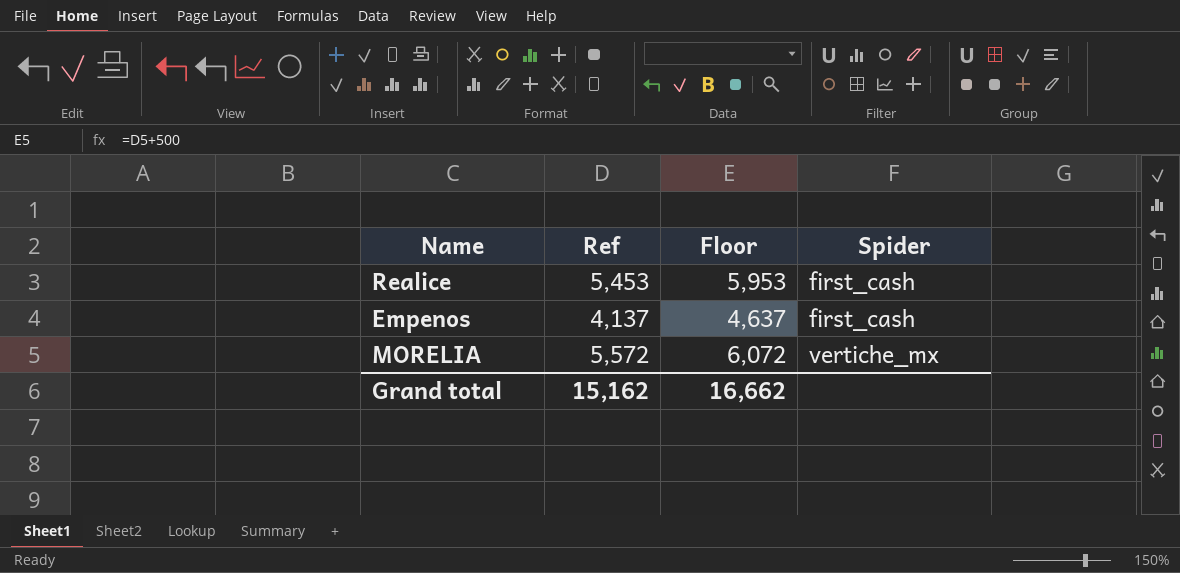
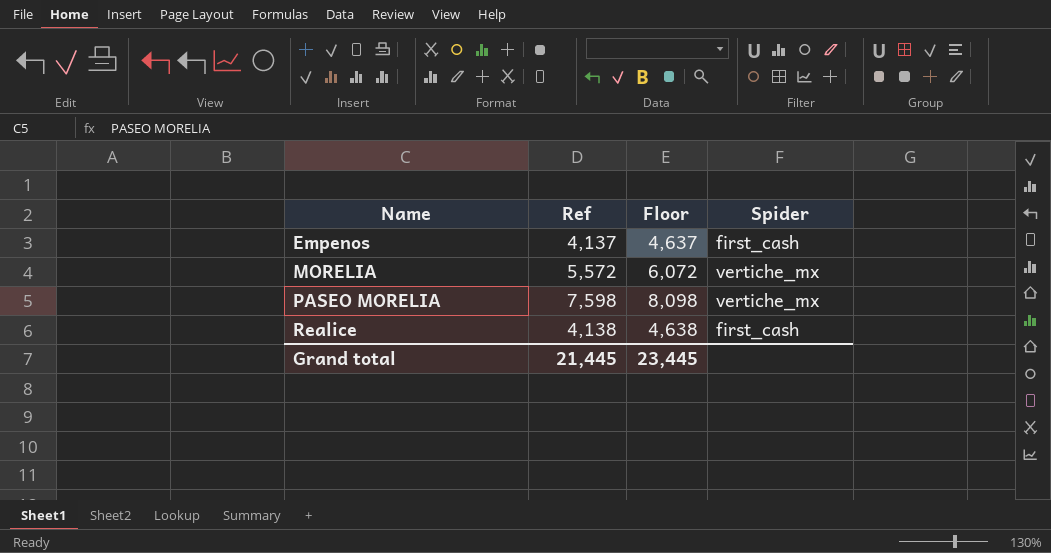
row order: Spider ascending -> Name ascending
row PASEO MORELIA: none -> 7,598 | 8,098 | vertiche_mx
Realice | Ref: 5,453 -> 4,138
Realice | Floor: 5,953 -> 4,638
Grand total | Ref: 15,162 -> 21,445
Grand total | Floor: 16,662 -> 23,445

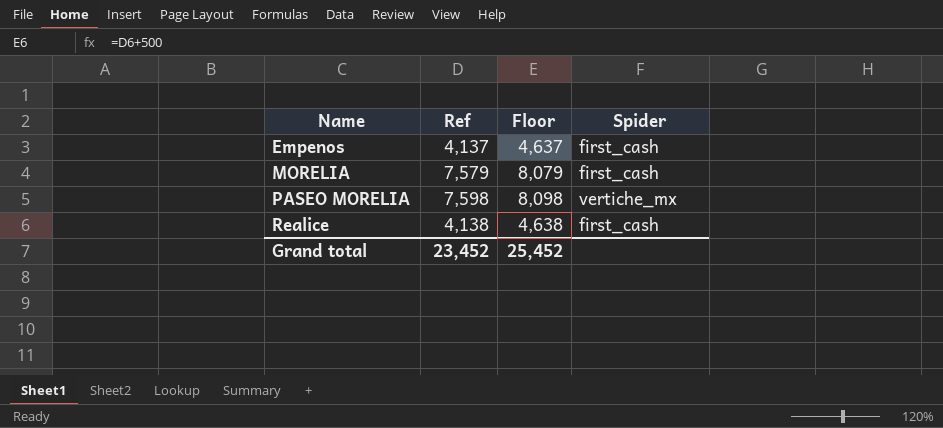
MORELIA | Ref: 5,572 -> 7,579
MORELIA | Floor: 6,072 -> 8,079
MORELIA | Spider: vertiche_mx -> first_cash
Grand total | Ref: 21,445 -> 23,452
Grand total | Floor: 23,445 -> 25,452

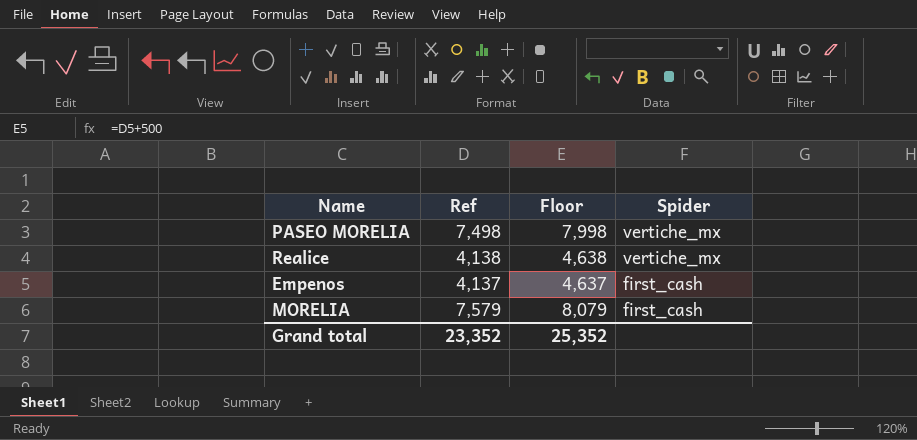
row order: Name ascending -> Spider descending
PASEO MORELIA | Ref: 7,598 -> 7,498
PASEO MORELIA | Floor: 8,098 -> 7,998
Realice | Spider: first_cash -> vertiche_mx
Grand total | Ref: 23,452 -> 23,352
Grand total | Floor: 25,452 -> 25,352

